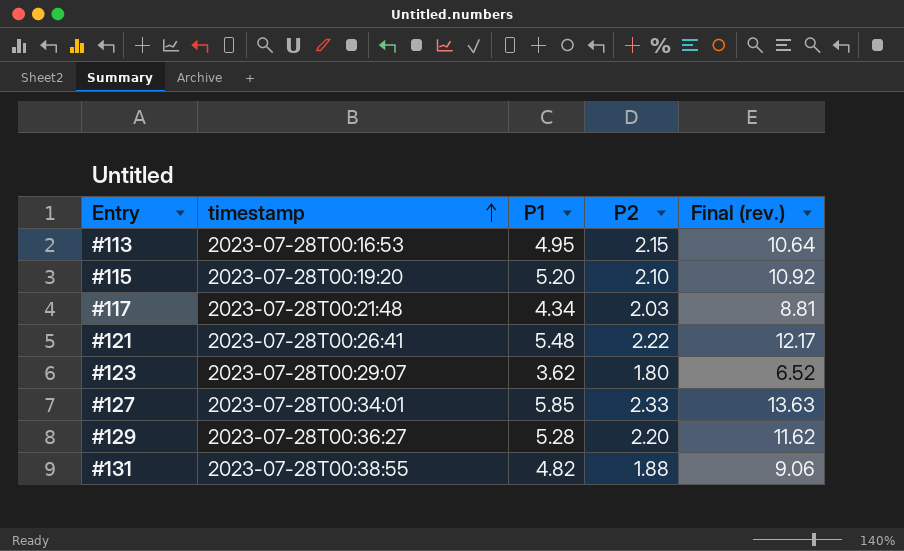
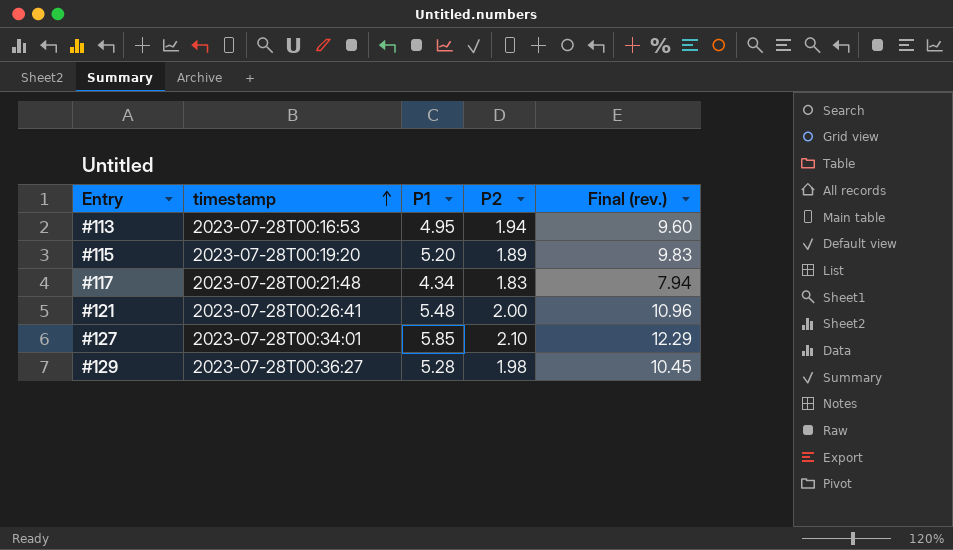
row #123: 2023-07-28T00:29:07 | 3.62 | 1.80 | 6.52 -> none
row #131: 2023-07-28T00:38:55 | 4.82 | 1.88 | 9.06 -> none
#113 | P2: 2.15 -> 1.94
#113 | Final (rev.): 10.64 -> 9.60
#115 | P2: 2.10 -> 1.89
#115 | Final (rev.): 10.92 -> 9.83
#117 | P2: 2.03 -> 1.83
#117 | Final (rev.): 8.81 -> 7.94
#121 | P2: 2.22 -> 2.00
#121 | Final (rev.): 12.17 -> 10.96
#127 | P2: 2.33 -> 2.10
#127 | Final (rev.): 13.63 -> 12.29
#129 | P2: 2.20 -> 1.98
#129 | Final (rev.): 11.62 -> 10.45

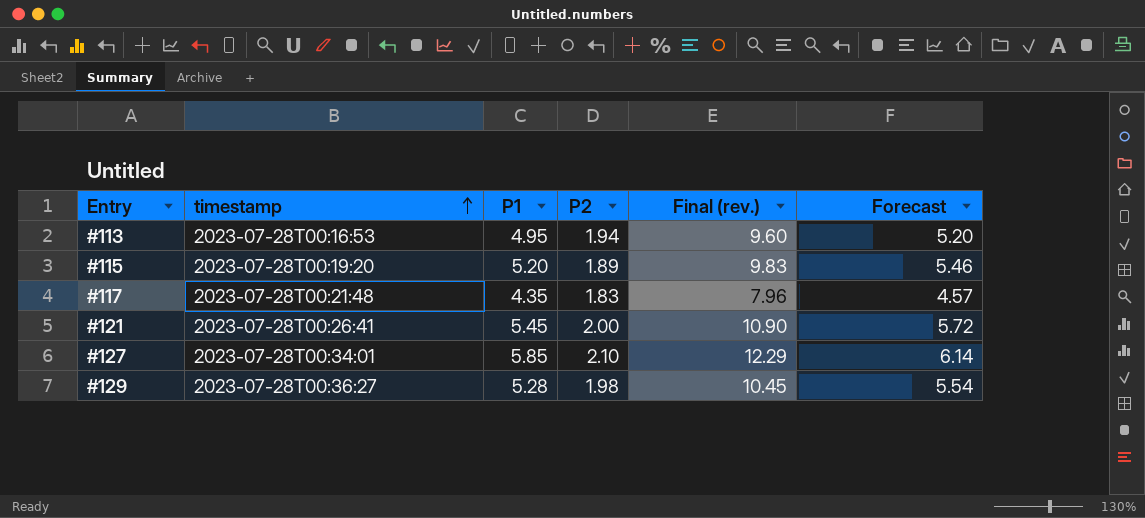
column Forecast | formula: none -> [P1] * 1.05
#117 | P1: 4.34 -> 4.35
#117 | Final (rev.): 7.94 -> 7.96
#121 | P1: 5.48 -> 5.45
#121 | Final (rev.): 10.96 -> 10.90

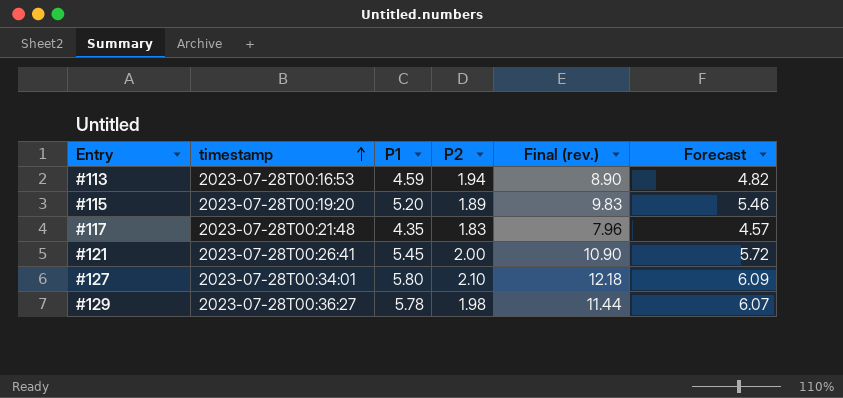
#113 | P1: 4.95 -> 4.59
#113 | Final (rev.): 9.60 -> 8.90
#113 | Forecast: 5.20 -> 4.82
#127 | P1: 5.85 -> 5.80
#127 | Final (rev.): 12.29 -> 12.18
#127 | Forecast: 6.14 -> 6.09
#129 | P1: 5.28 -> 5.78
#129 | Final (rev.): 10.45 -> 11.44
#129 | Forecast: 5.54 -> 6.07

